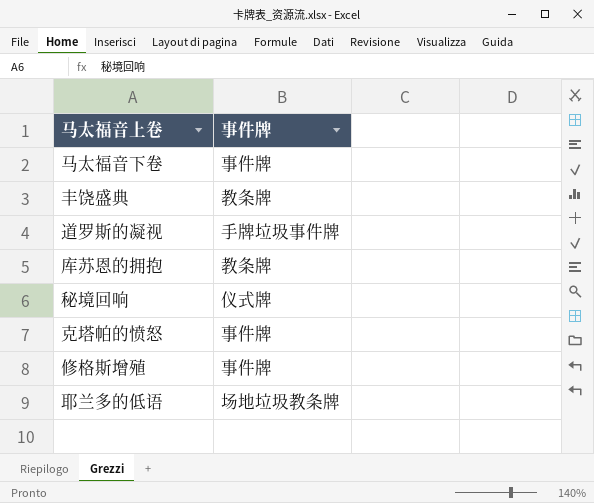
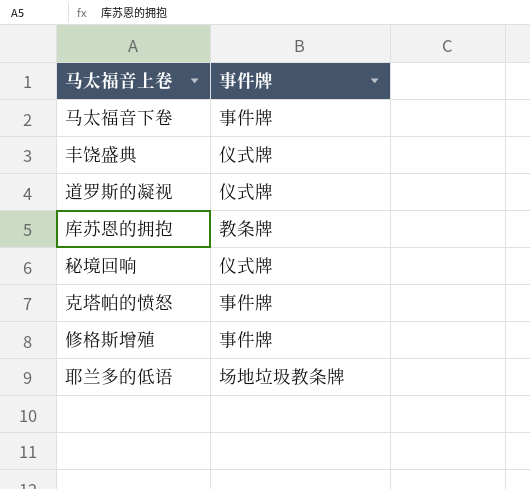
丰饶盛典 | 事件牌: 教条牌 -> 仪式牌
道罗斯的凝视 | 事件牌: 手牌垃圾事件牌 -> 仪式牌

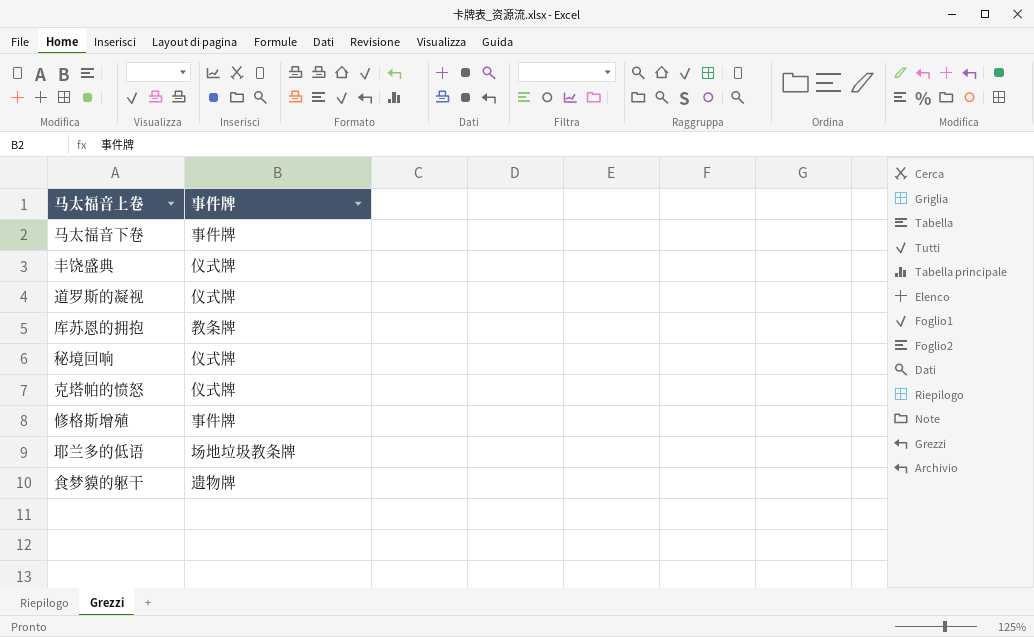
克塔帕的愤怒 | 事件牌: 事件牌 -> 仪式牌
row 食梦貘的躯干: none -> 遗物牌

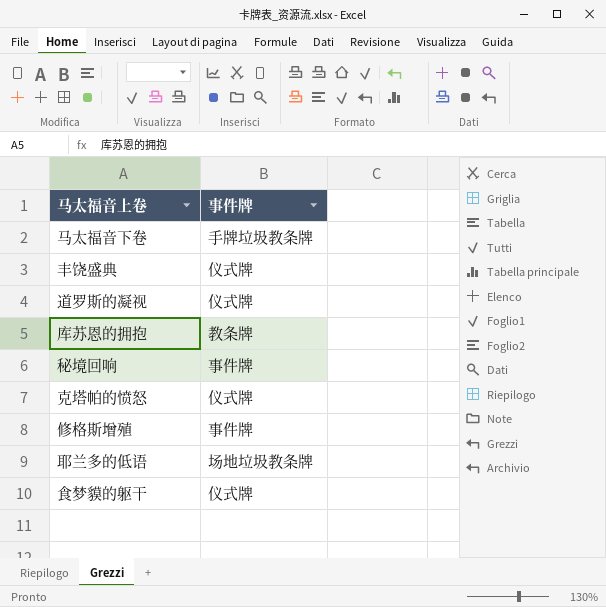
马太福音下卷 | 事件牌: 事件牌 -> 手牌垃圾教条牌
秘境回响 | 事件牌: 仪式牌 -> 事件牌
食梦貘的躯干 | 事件牌: 遗物牌 -> 仪式牌

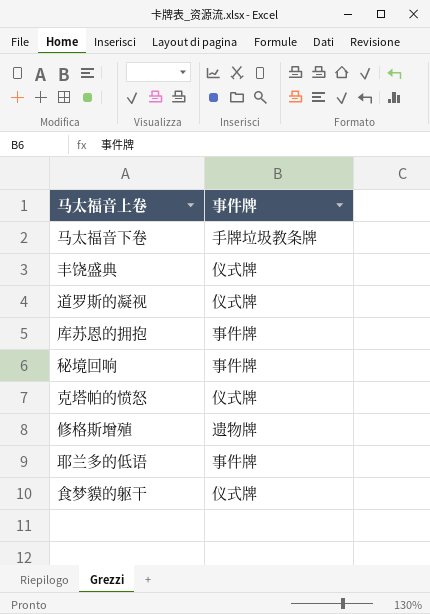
库苏恩的拥抱 | 事件牌: 教条牌 -> 事件牌
修格斯增殖 | 事件牌: 事件牌 -> 遗物牌
耶兰多的低语 | 事件牌: 场地垃圾教条牌 -> 事件牌

